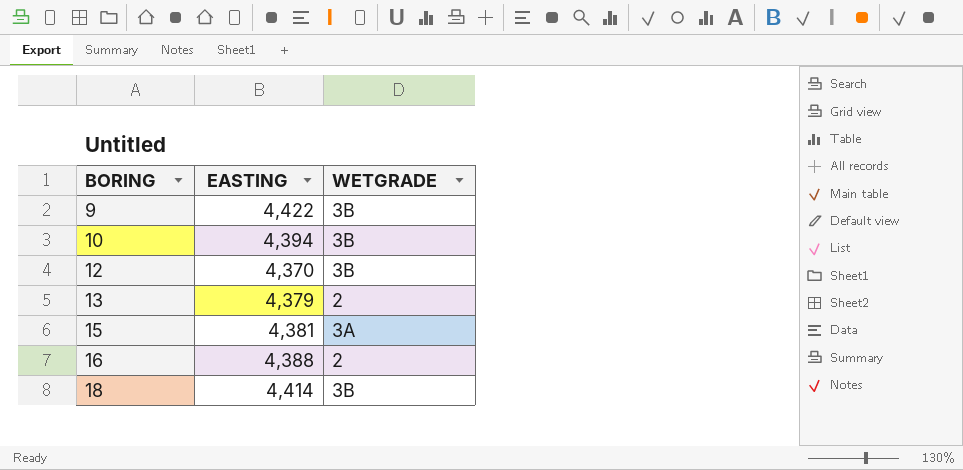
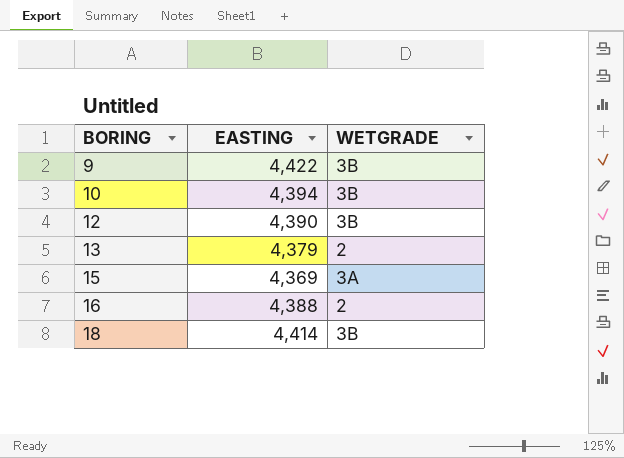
12 | EASTING: 4,370 -> 4,390
15 | EASTING: 4,381 -> 4,369

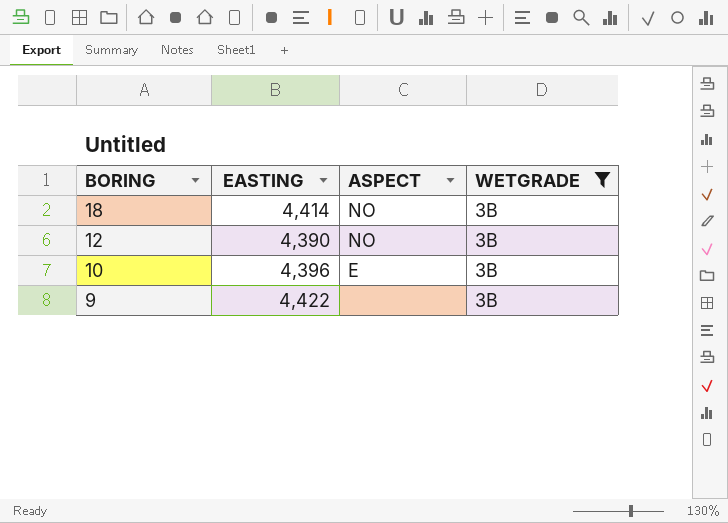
filter: none -> WETGRADE = 3B
row order: BORING ascending -> BORING descending
column ASPECT | position: none -> 3
10 | EASTING: 4,394 -> 4,396

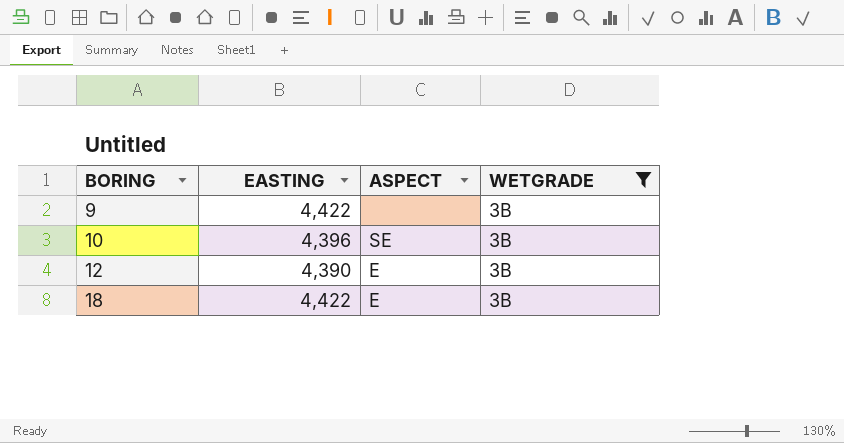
row order: BORING descending -> BORING ascending
10 | ASPECT: E -> SE
12 | ASPECT: NO -> E
18 | EASTING: 4,414 -> 4,422
18 | ASPECT: NO -> E

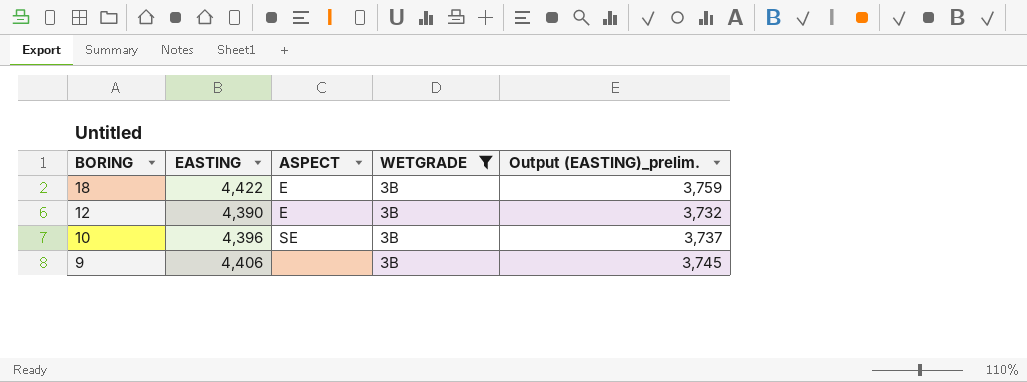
row order: BORING ascending -> BORING descending
column Output (EASTING)_prelim. | formula: none -> [EASTING] * 0.85
9 | EASTING: 4,422 -> 4,406

